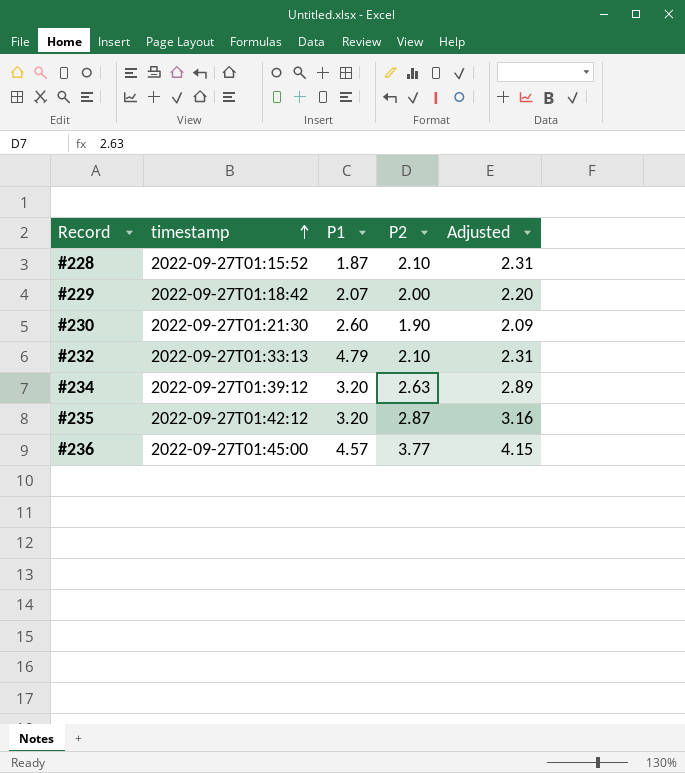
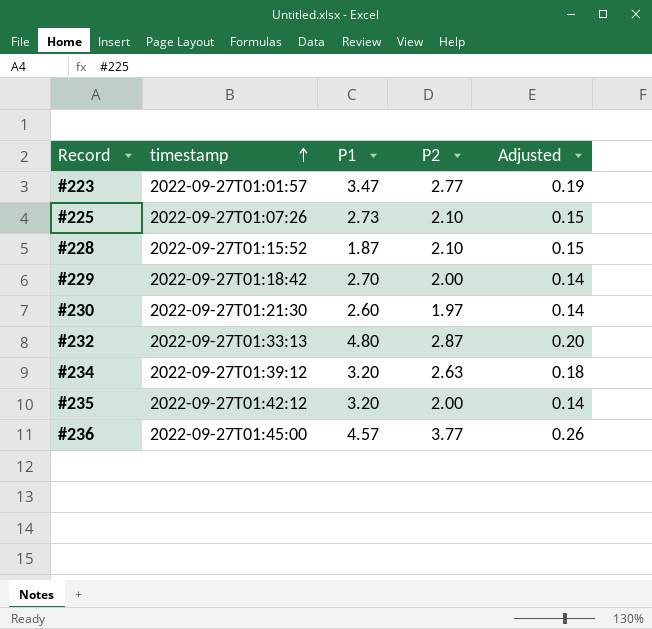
column Adjusted | formula: [P2] * 1.1 -> [P2] * 0.07
row #223: none -> 2022-09-27T01:01:57 | 3.47 | 2.77 | 0.19
row #225: none -> 2022-09-27T01:07:26 | 2.73 | 2.10 | 0.15
#229 | P1: 2.07 -> 2.70
#230 | P2: 1.90 -> 1.97
#232 | P1: 4.79 -> 4.80
#232 | P2: 2.10 -> 2.87
#235 | P2: 2.87 -> 2.00

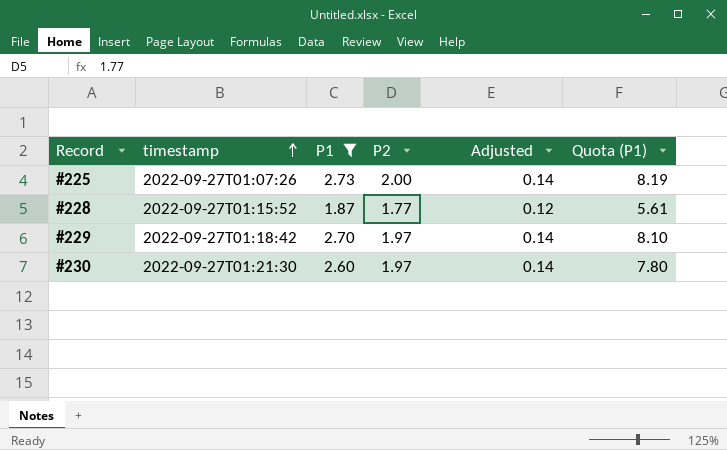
filter: none -> P1 <= 2.73
column Quota (P1) | formula: none -> [P1] * 3
#225 | P2: 2.10 -> 2.00
#225 | Adjusted: 0.15 -> 0.14
#228 | P2: 2.10 -> 1.77
#228 | Adjusted: 0.15 -> 0.12
#229 | P2: 2.00 -> 1.97

